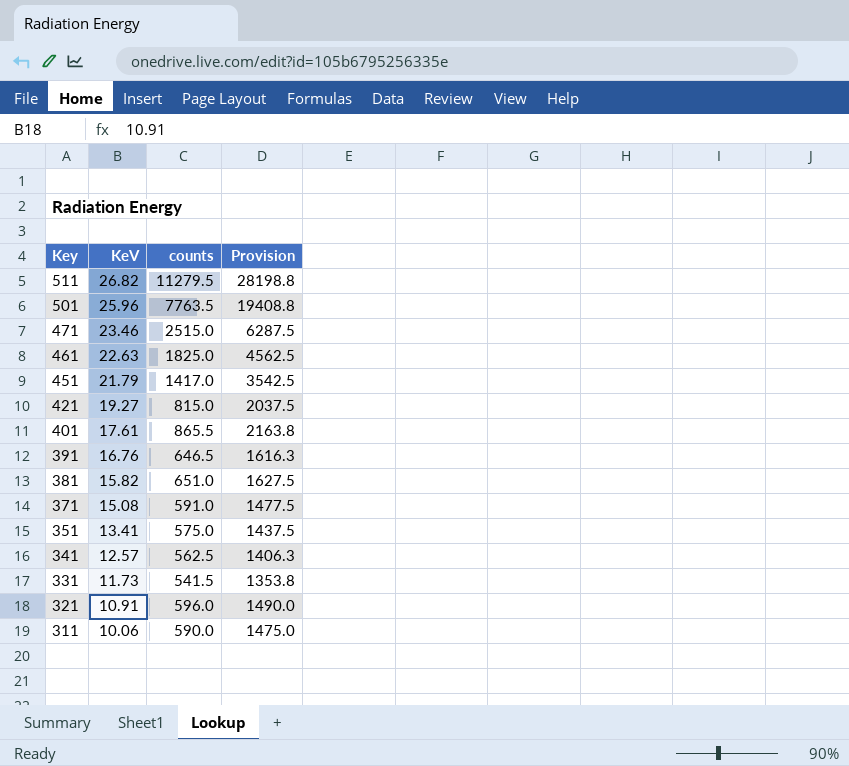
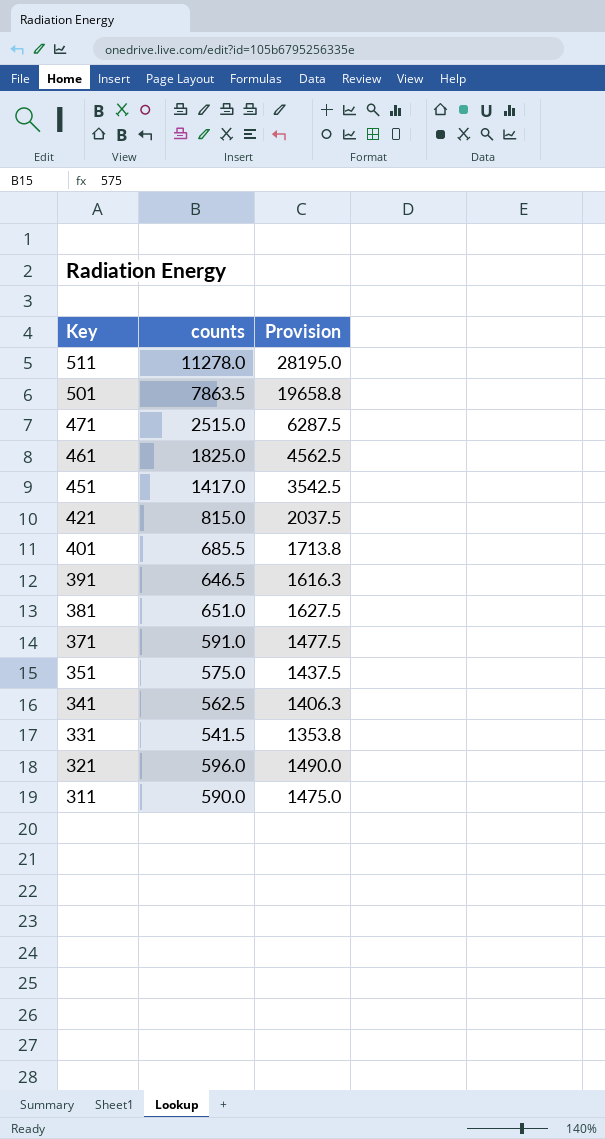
column KeV | position: 2 -> none
511 | counts: 11279.5 -> 11278.0
511 | Provision: 28198.8 -> 28195.0
501 | counts: 7763.5 -> 7863.5
501 | Provision: 19408.8 -> 19658.8
401 | counts: 865.5 -> 685.5
401 | Provision: 2163.8 -> 1713.8

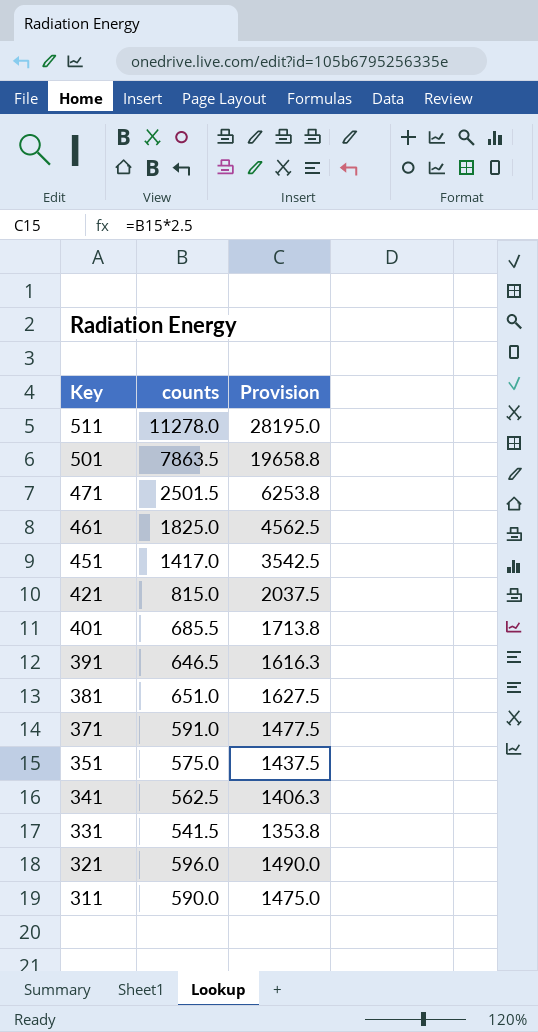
471 | counts: 2515.0 -> 2501.5
471 | Provision: 6287.5 -> 6253.8

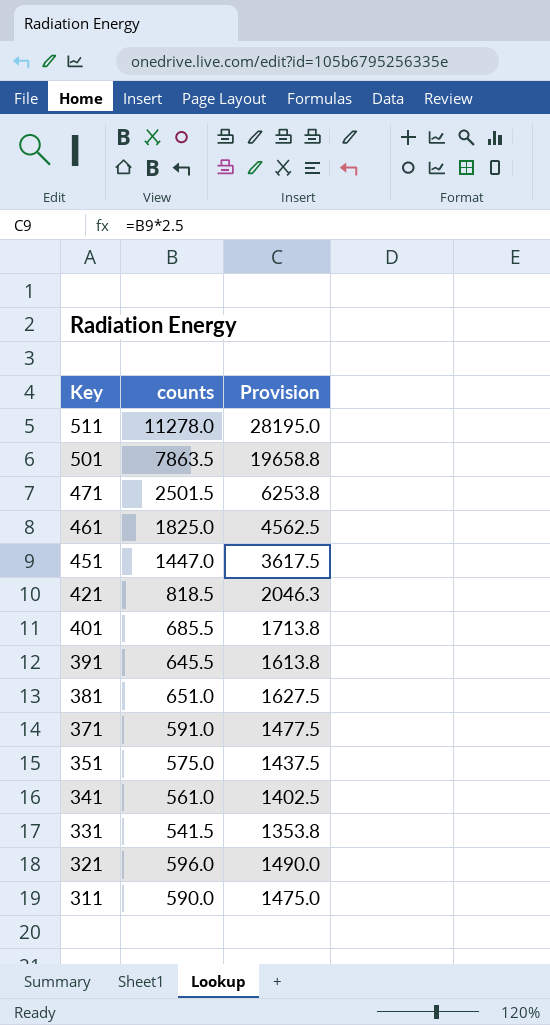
451 | counts: 1417.0 -> 1447.0
451 | Provision: 3542.5 -> 3617.5
421 | counts: 815.0 -> 818.5
421 | Provision: 2037.5 -> 2046.3
391 | counts: 646.5 -> 645.5
391 | Provision: 1616.3 -> 1613.8
341 | counts: 562.5 -> 561.0
341 | Provision: 1406.3 -> 1402.5

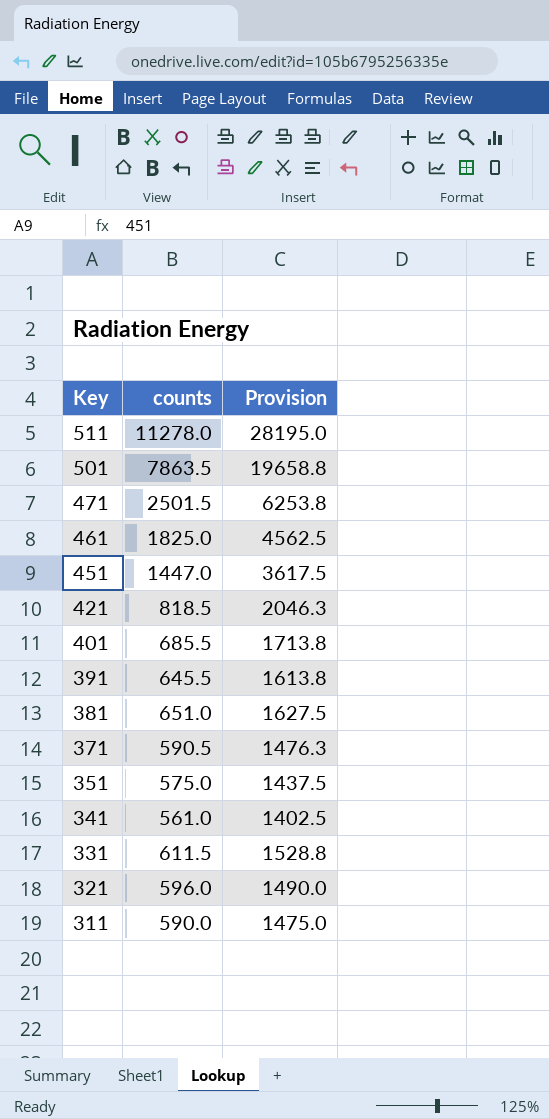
371 | counts: 591.0 -> 590.5
371 | Provision: 1477.5 -> 1476.3
331 | counts: 541.5 -> 611.5
331 | Provision: 1353.8 -> 1528.8

